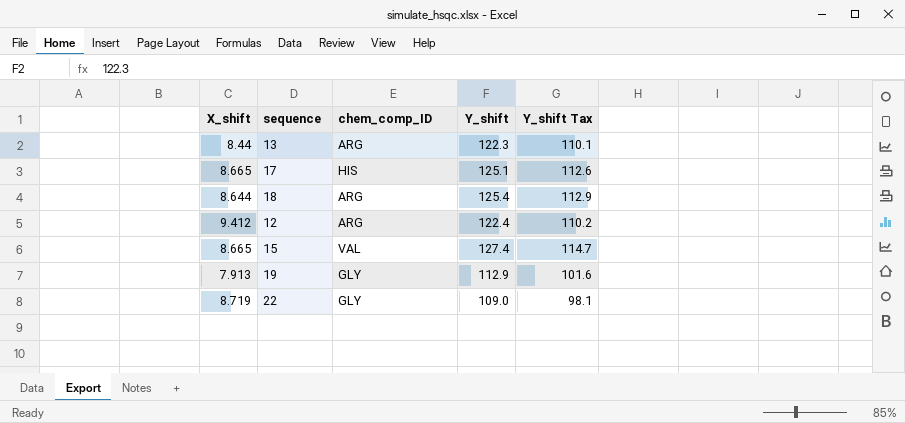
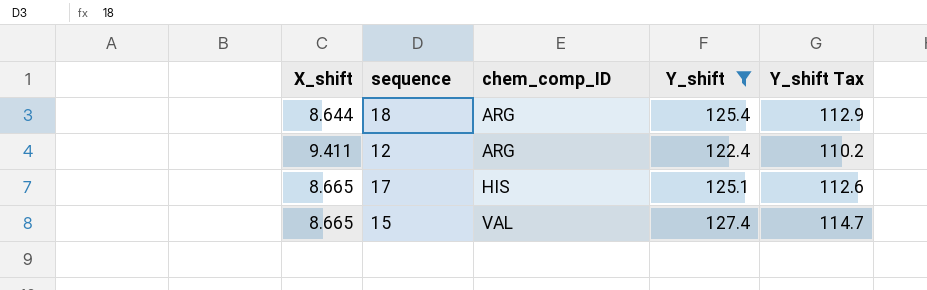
filter: none -> Y_shift >= 122.4
row order: none -> chem_comp_ID ascending
12 | X_shift: 9.412 -> 9.411

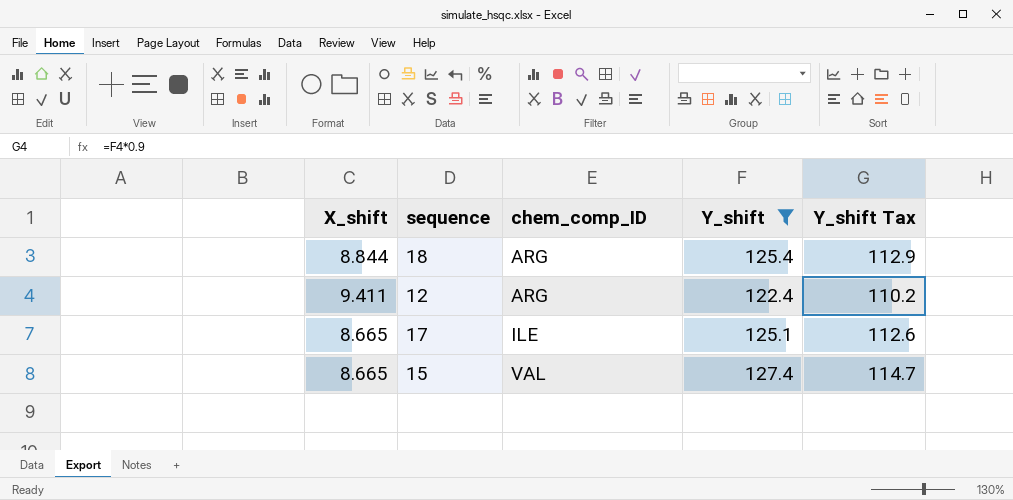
18 | X_shift: 8.644 -> 8.844
17 | chem_comp_ID: HIS -> ILE

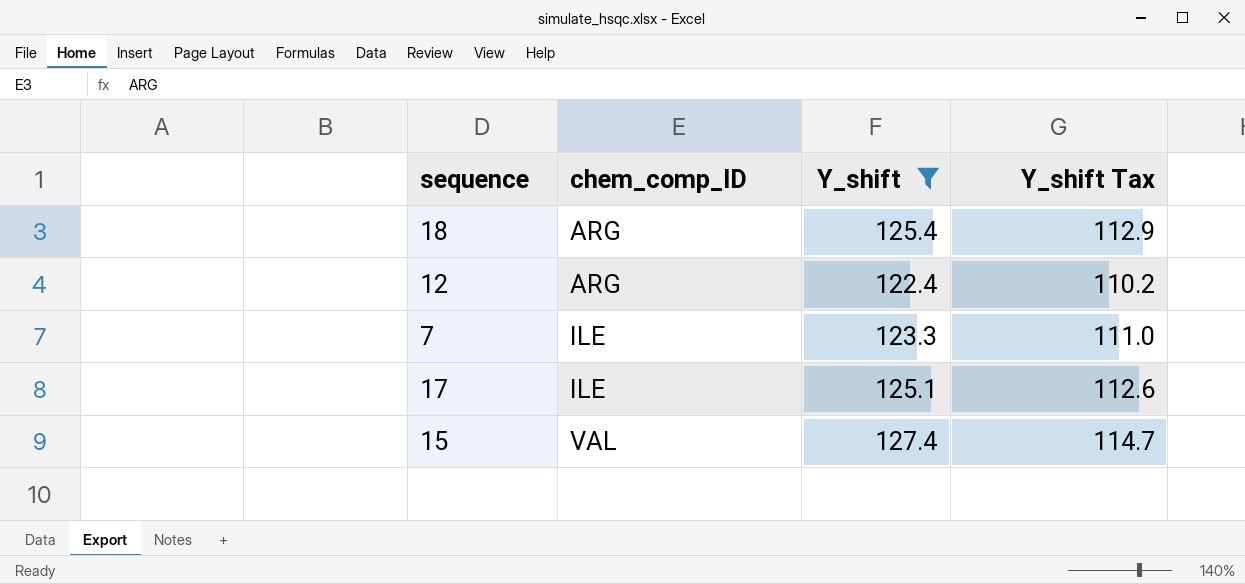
column X_shift | position: 1 -> none
row 7: none -> ILE | 123.3 | 111.0

